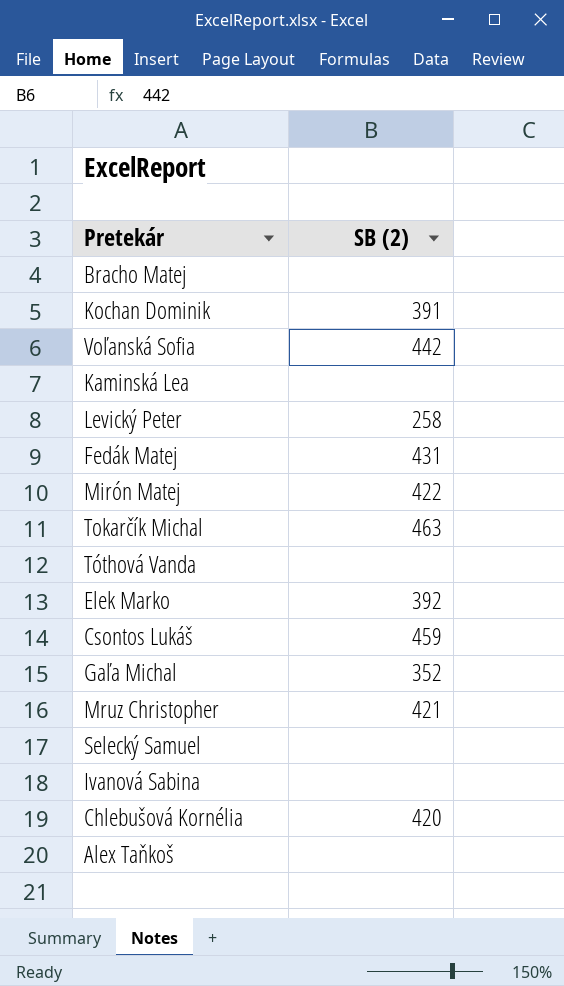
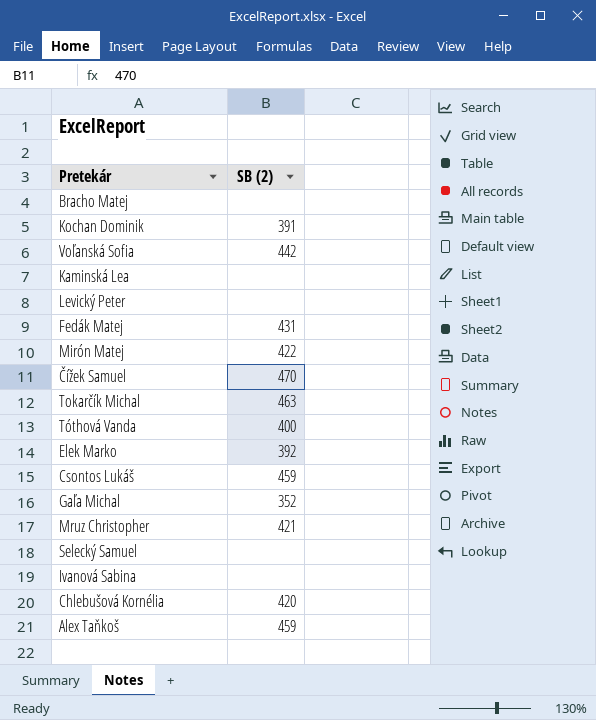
Levický Peter | SB (2): 258 -> none
row Čížek Samuel: none -> 470
Tóthová Vanda | SB (2): none -> 400
Alex Taňkoš | SB (2): none -> 459

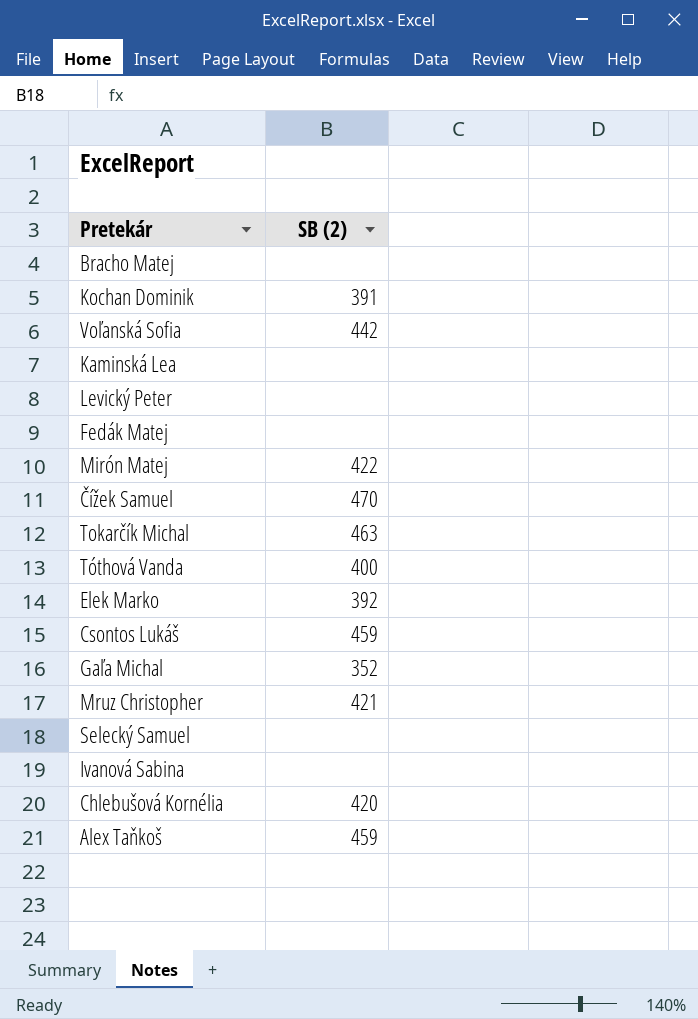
Fedák Matej | SB (2): 431 -> none

